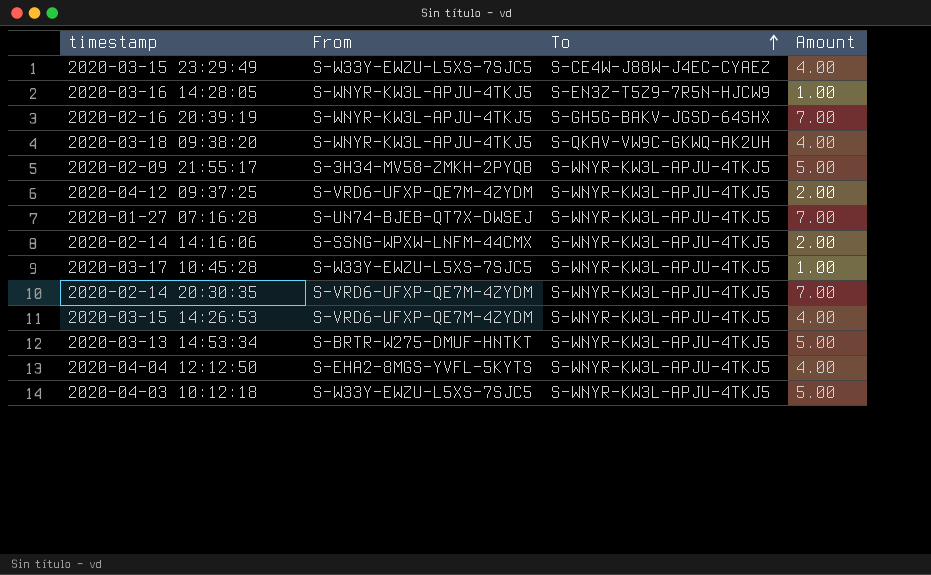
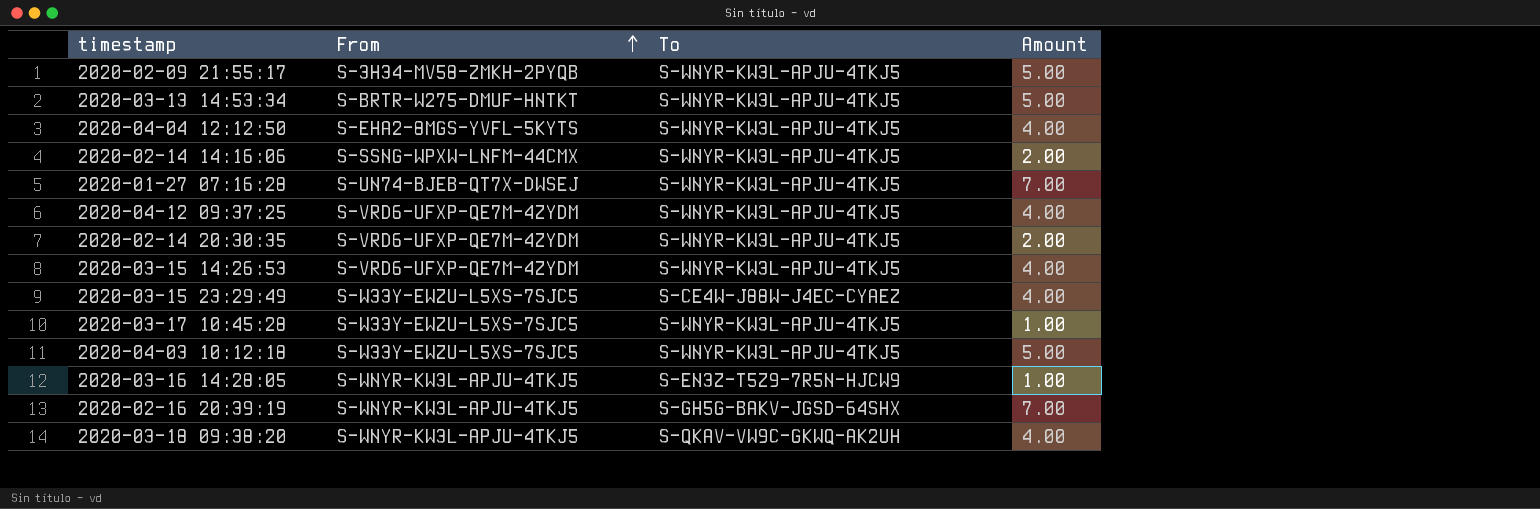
row order: To ascending -> From ascending
2020-04-12 09:37:25 | Amount: 2.00 -> 4.00
2020-02-14 20:30:35 | Amount: 7.00 -> 2.00

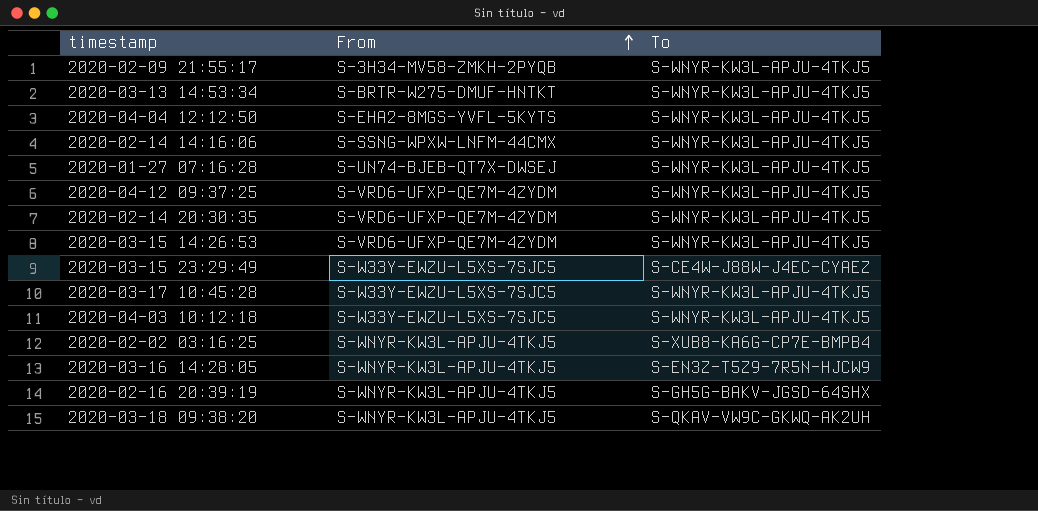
column Amount | position: 4 -> none
row 2020-02-02 03:16:25: none -> S-WNYR-KW3L-APJU-4TKJ5 | S-XUB8-KA6G-CP7E-BMPB4

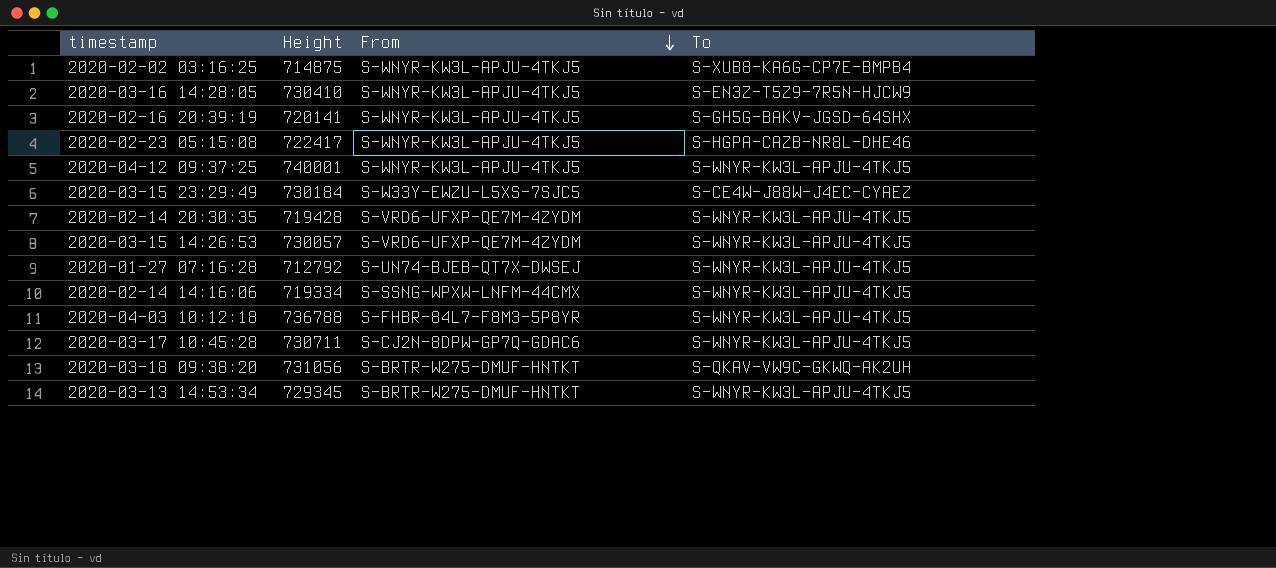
row order: From ascending -> From descending
column Height | position: none -> 2
row 2020-02-09 21:55:17: S-3H34-MV58-ZMKH-2PYQB | S-WNYR-KW3L-APJU-4TKJ5 -> none
row 2020-04-04 12:12:50: S-EHA2-8MGS-YVFL-5KYTS | S-WNYR-KW3L-APJU-4TKJ5 -> none
row 2020-02-23 05:15:08: none -> 722417 | S-WNYR-KW3L-APJU-4TKJ5 | S-HGPA-CAZB-NR8L-DHE46
2020-04-12 09:37:25 | From: S-VRD6-UFXP-QE7M-4ZYDM -> S-WNYR-KW3L-APJU-4TKJ5
2020-04-03 10:12:18 | From: S-W33Y-EWZU-L5XS-7SJC5 -> S-FHBR-84L7-F8M3-5P8YR
2020-03-17 10:45:28 | From: S-W33Y-EWZU-L5XS-7SJC5 -> S-CJ2N-8DPW-GP7Q-GDAC6
2020-03-18 09:38:20 | From: S-WNYR-KW3L-APJU-4TKJ5 -> S-BRTR-W275-DMUF-HNTKT

